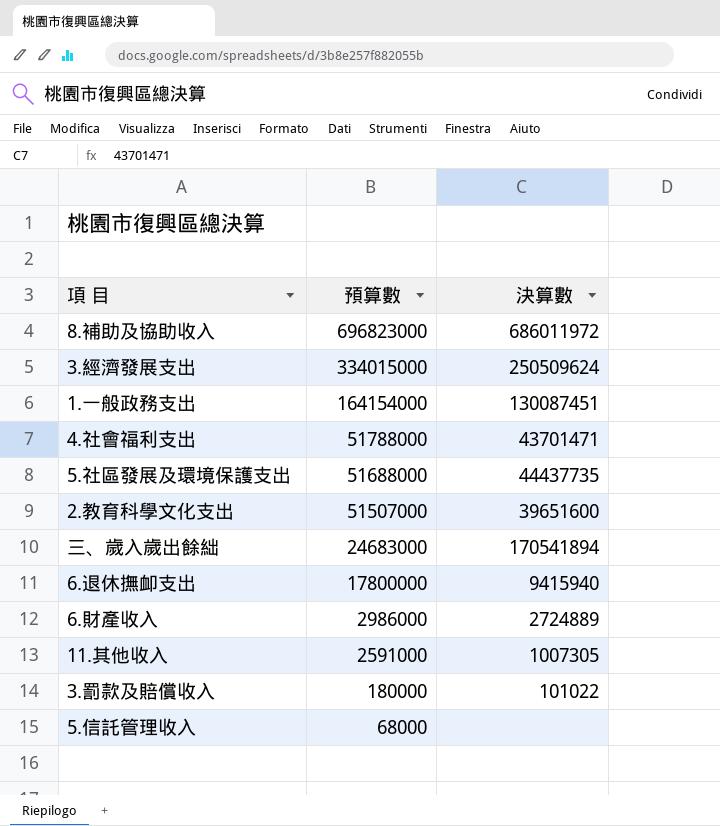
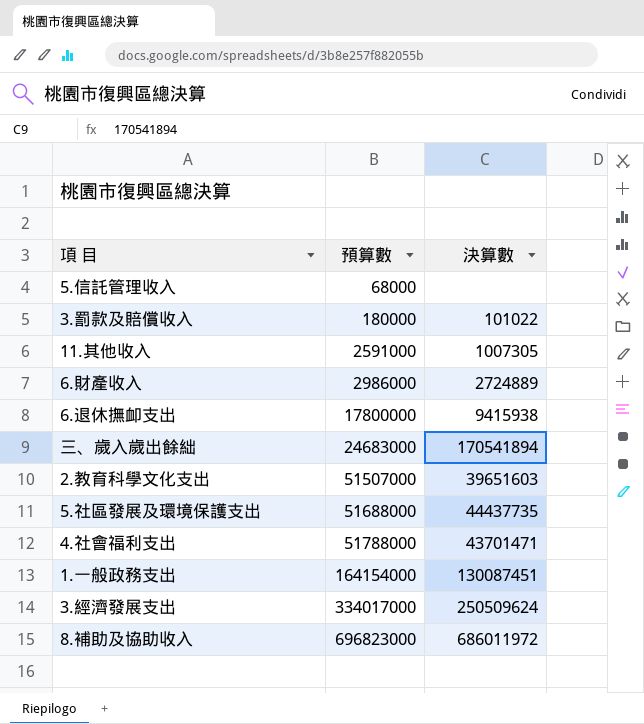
row order: 預算數 descending -> 預算數 ascending
6.退休撫卹支出 | 決算數: 9415940 -> 9415938
2.教育科學文化支出 | 決算數: 39651600 -> 39651603
3.經濟發展支出 | 預算數: 334015000 -> 334017000

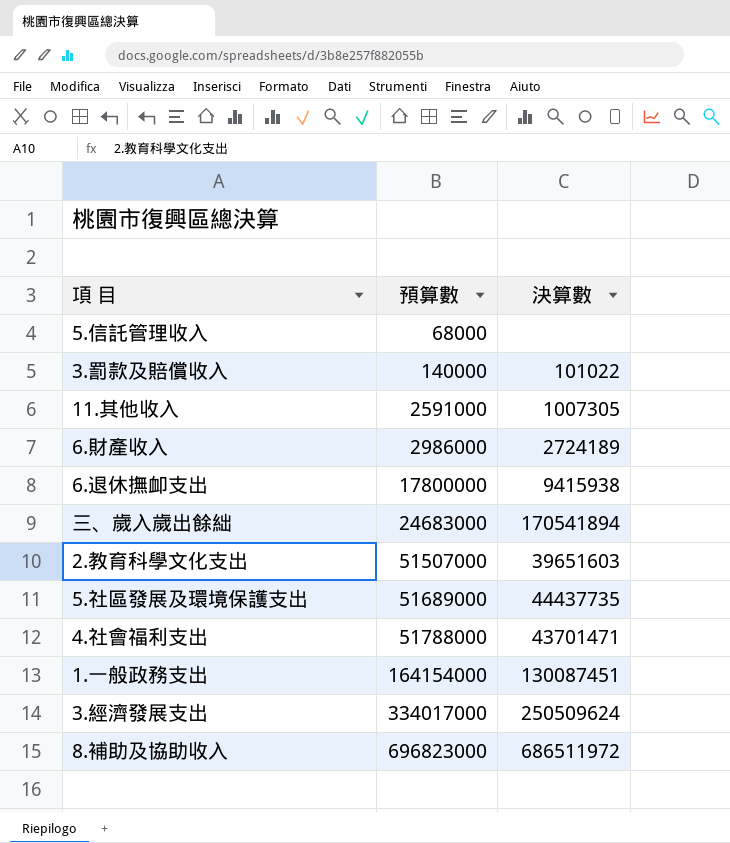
3.罰款及賠償收入 | 預算數: 180000 -> 140000
6.財產收入 | 決算數: 2724889 -> 2724189
5.社區發展及環境保護支出 | 預算數: 51688000 -> 51689000
8.補助及協助收入 | 決算數: 686011972 -> 686511972

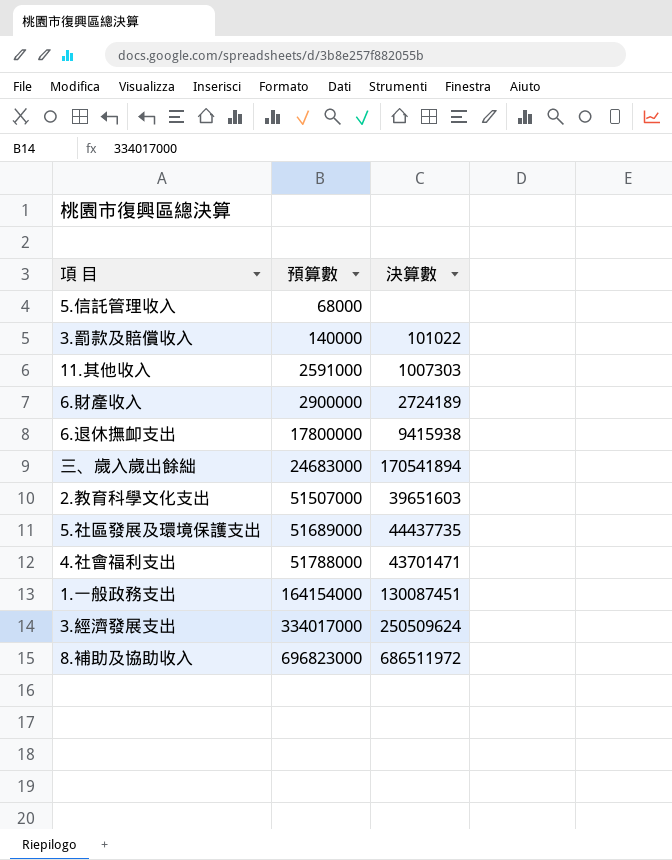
11.其他收入 | 決算數: 1007305 -> 1007303
6.財產收入 | 預算數: 2986000 -> 2900000

